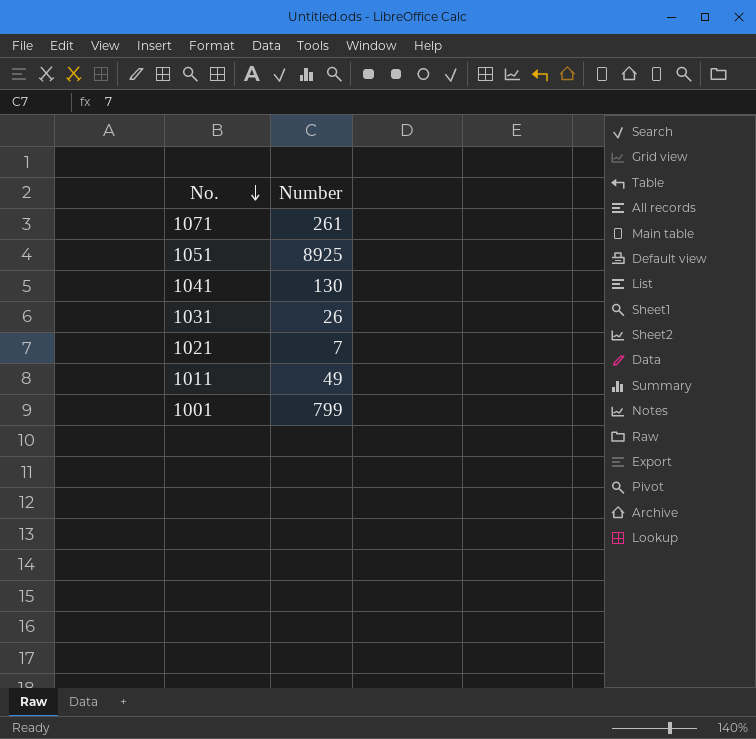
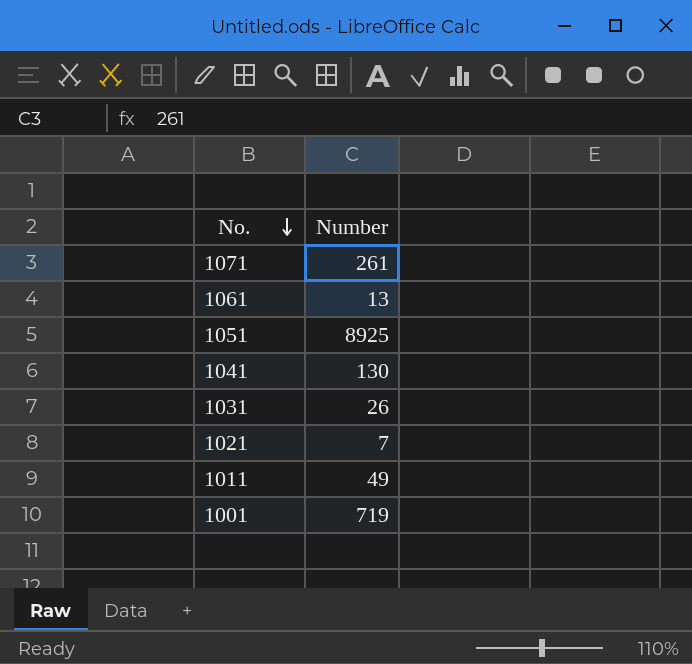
row 1061: none -> 13
1001 | Number: 799 -> 719

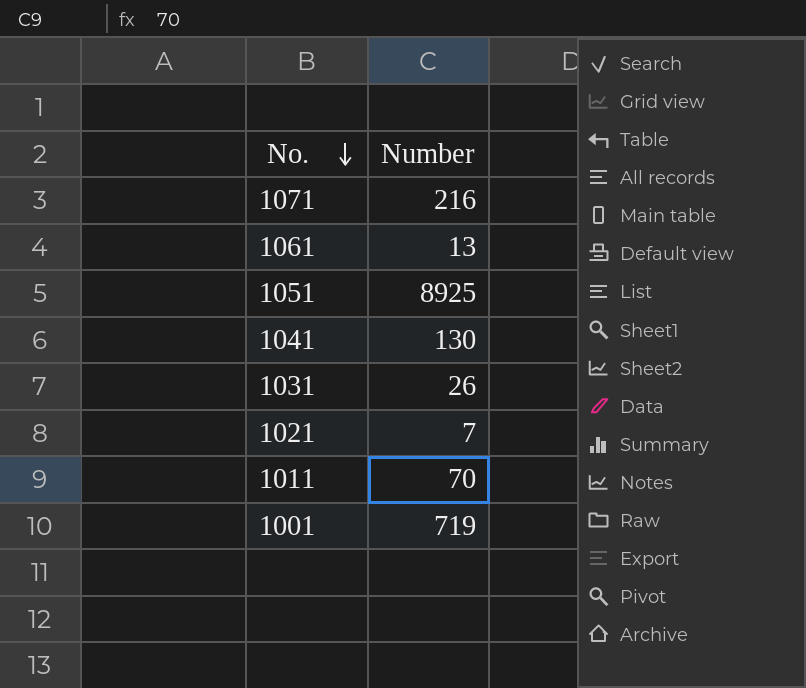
1071 | Number: 261 -> 216
1011 | Number: 49 -> 70

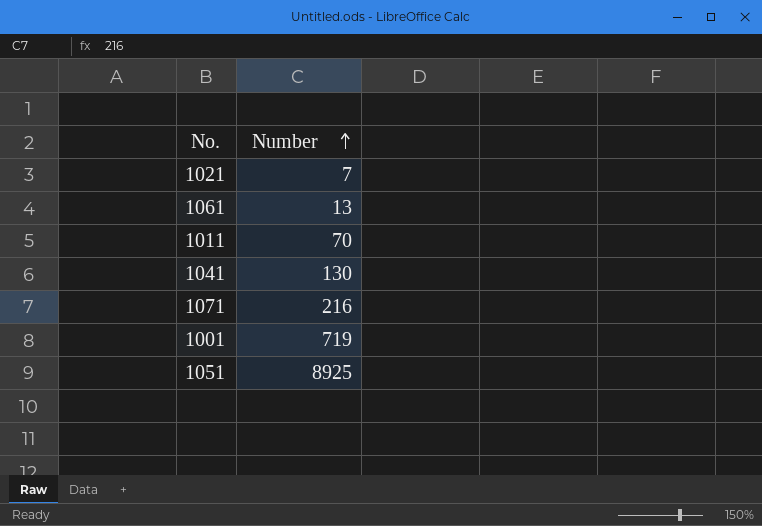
row order: No. descending -> Number ascending
row 1031: 26 -> none

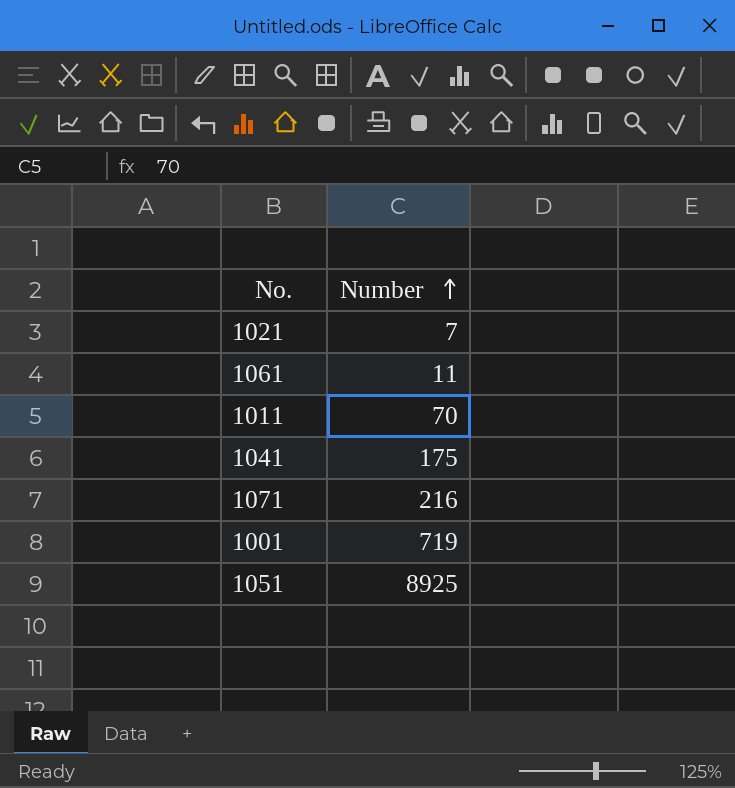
1061 | Number: 13 -> 11
1041 | Number: 130 -> 175

